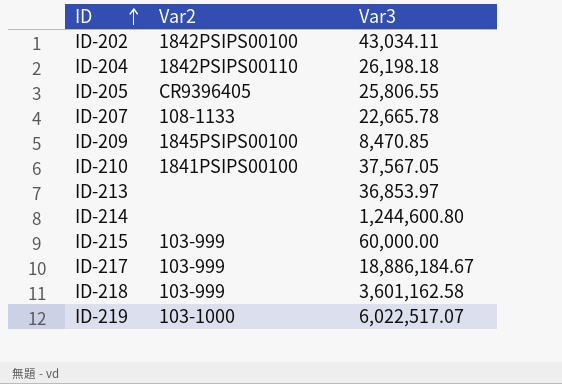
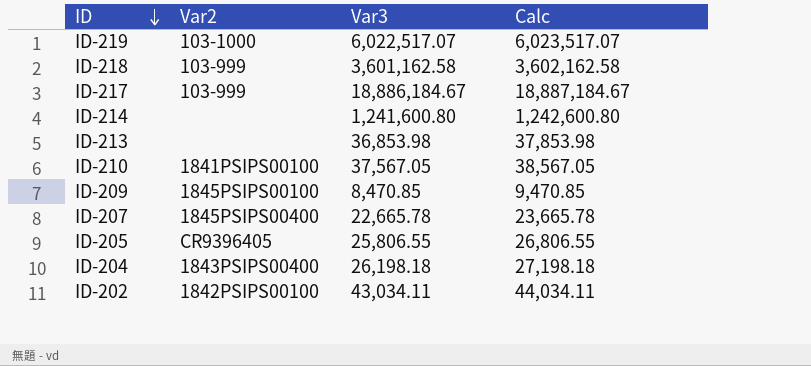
row order: ID ascending -> ID descending
column Calc | formula: none -> [Var3] + 1000
row ID-215: 103-999 | 60,000.00 -> none
ID-214 | Var3: 1,244,600.80 -> 1,241,600.80
ID-213 | Var3: 36,853.97 -> 36,853.98
ID-207 | Var2: 108-1133 -> 1845PSIPS00400
ID-204 | Var2: 1842PSIPS00110 -> 1843PSIPS00400

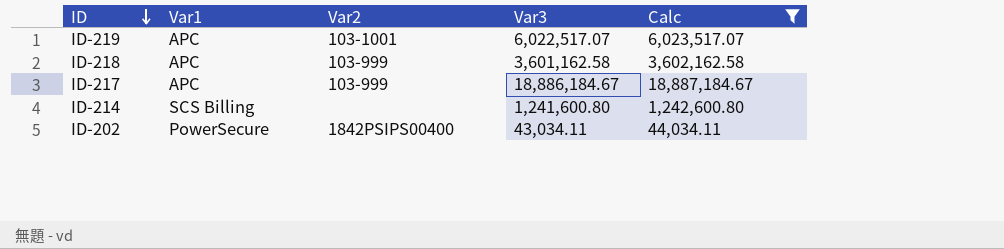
filter: none -> Calc >= 44,034.11
column Var1 | position: none -> 2
ID-219 | Var2: 103-1000 -> 103-1001
ID-202 | Var2: 1842PSIPS00100 -> 1842PSIPS00400

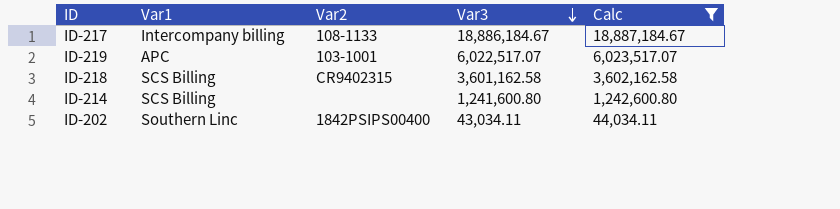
row order: ID descending -> Var3 descending
ID-217 | Var1: APC -> Intercompany billing
ID-217 | Var2: 103-999 -> 108-1133
ID-218 | Var1: APC -> SCS Billing
ID-218 | Var2: 103-999 -> CR9402315
ID-202 | Var1: PowerSecure -> Southern Linc

